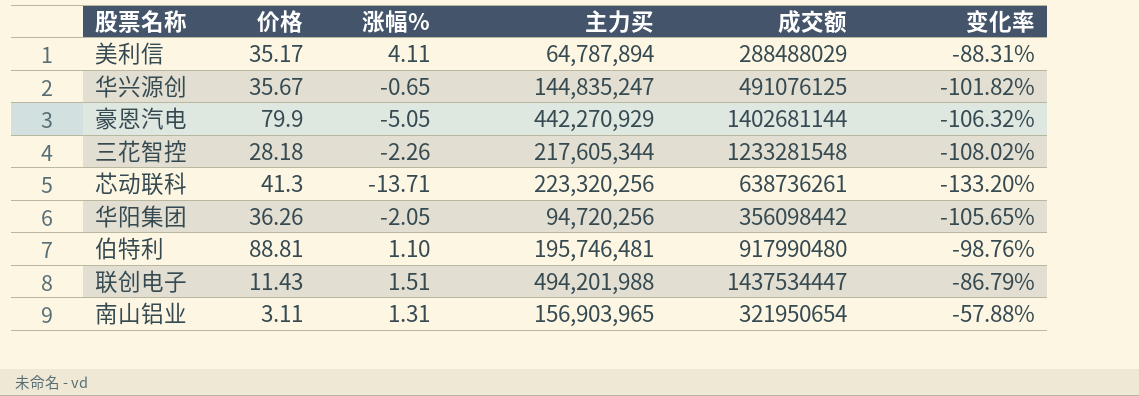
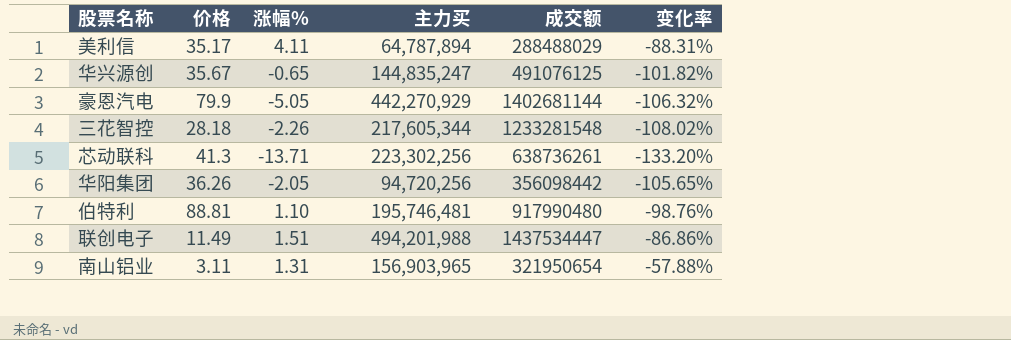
芯动联科 | 主力买: 223,320,256 -> 223,302,256
联创电子 | 价格: 11.43 -> 11.49
联创电子 | 变化率: -86.79% -> -86.86%

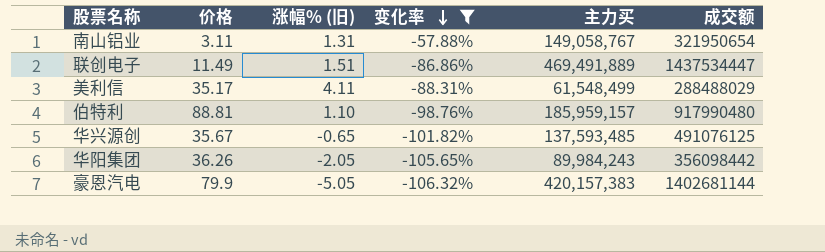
filter: none -> 变化率 >= -106.32%
row order: none -> 变化率 descending
column name: 涨幅% -> 涨幅% (旧)
column 变化率 | position: 6 -> 4
南山铝业 | 主力买: 156,903,965 -> 149,058,767
联创电子 | 主力买: 494,201,988 -> 469,491,889
美利信 | 主力买: 64,787,894 -> 61,548,499
伯特利 | 主力买: 195,746,481 -> 185,959,157
华兴源创 | 主力买: 144,835,247 -> 137,593,485
华阳集团 | 主力买: 94,720,256 -> 89,984,243
豪恩汽电 | 主力买: 442,270,929 -> 420,157,383

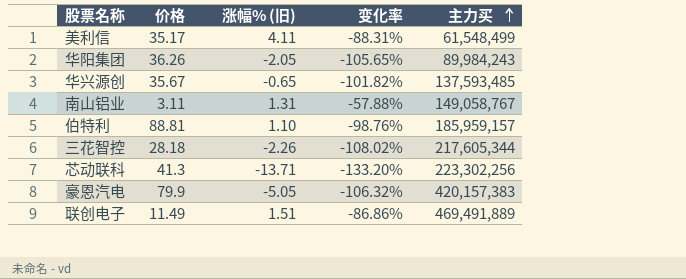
filter: 变化率 >= -106.32% -> none
row order: 变化率 descending -> 主力买 ascending
column 成交额 | position: 6 -> none

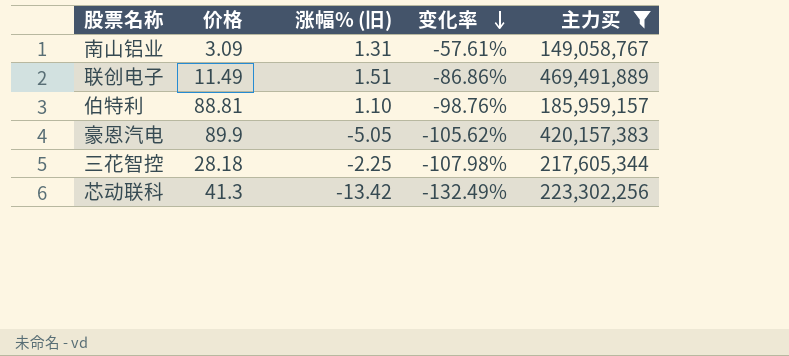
filter: none -> 主力买 >= 149,058,767
row order: 主力买 ascending -> 变化率 descending
南山铝业 | 价格: 3.11 -> 3.09
南山铝业 | 变化率: -57.88% -> -57.61%
豪恩汽电 | 价格: 79.9 -> 89.9
豪恩汽电 | 变化率: -106.32% -> -105.62%
三花智控 | 涨幅% (旧): -2.26 -> -2.25
三花智控 | 变化率: -108.02% -> -107.98%
芯动联科 | 涨幅% (旧): -13.71 -> -13.42
芯动联科 | 变化率: -133.20% -> -132.49%

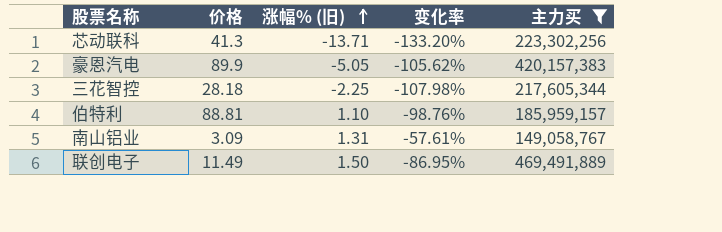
row order: 变化率 descending -> 涨幅% (旧) ascending
芯动联科 | 涨幅% (旧): -13.42 -> -13.71
芯动联科 | 变化率: -132.49% -> -133.20%
联创电子 | 涨幅% (旧): 1.51 -> 1.50
联创电子 | 变化率: -86.86% -> -86.95%

